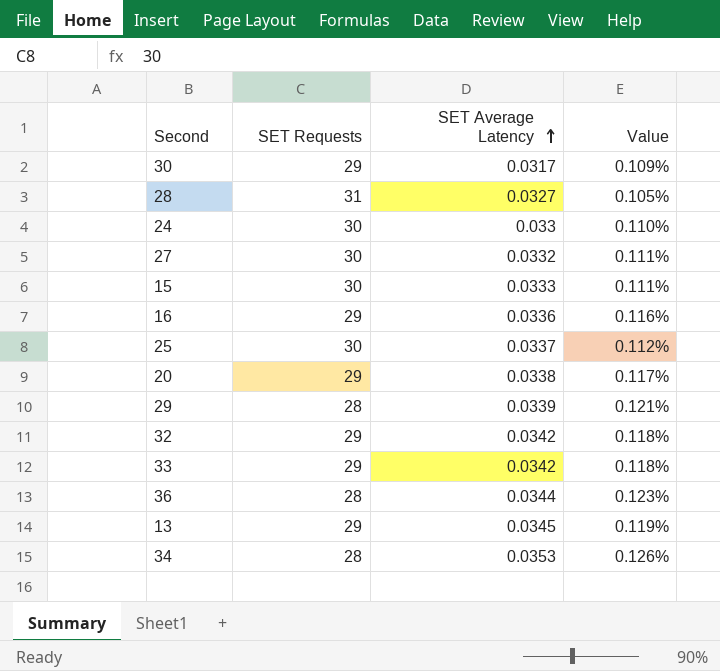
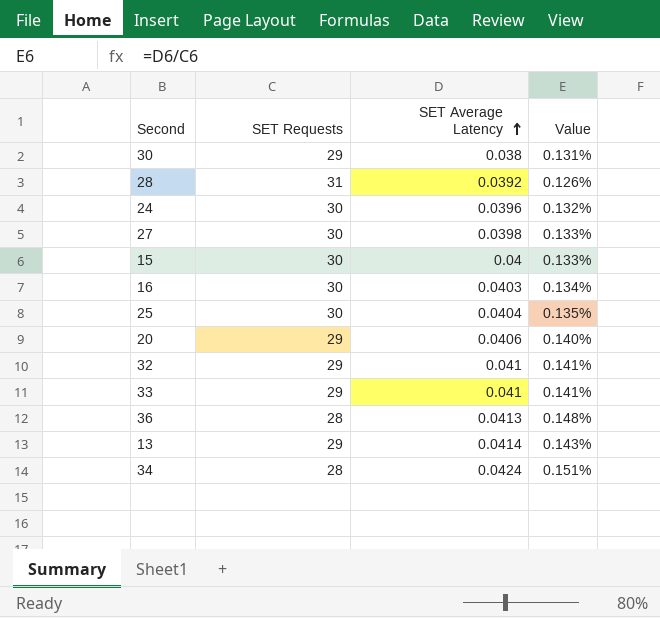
row 29: 28 | 0.0339 | 0.121% -> none
30 | SET Average Latency: 0.0317 -> 0.038
30 | Value: 0.109% -> 0.131%
28 | SET Average Latency: 0.0327 -> 0.0392
28 | Value: 0.105% -> 0.126%
24 | SET Average Latency: 0.033 -> 0.0396
24 | Value: 0.110% -> 0.132%
27 | SET Average Latency: 0.0332 -> 0.0398
27 | Value: 0.111% -> 0.133%
15 | SET Average Latency: 0.0333 -> 0.04
15 | Value: 0.111% -> 0.133%
16 | SET Requests: 29 -> 30
16 | SET Average Latency: 0.0336 -> 0.0403
16 | Value: 0.116% -> 0.134%
25 | SET Average Latency: 0.0337 -> 0.0404
25 | Value: 0.112% -> 0.135%
20 | SET Average Latency: 0.0338 -> 0.0406
20 | Value: 0.117% -> 0.140%
32 | SET Average Latency: 0.0342 -> 0.041
32 | Value: 0.118% -> 0.141%
33 | SET Average Latency: 0.0342 -> 0.041
33 | Value: 0.118% -> 0.141%
36 | SET Average Latency: 0.0344 -> 0.0413
36 | Value: 0.123% -> 0.148%
13 | SET Average Latency: 0.0345 -> 0.0414
13 | Value: 0.119% -> 0.143%
34 | SET Average Latency: 0.0353 -> 0.0424
34 | Value: 0.126% -> 0.151%

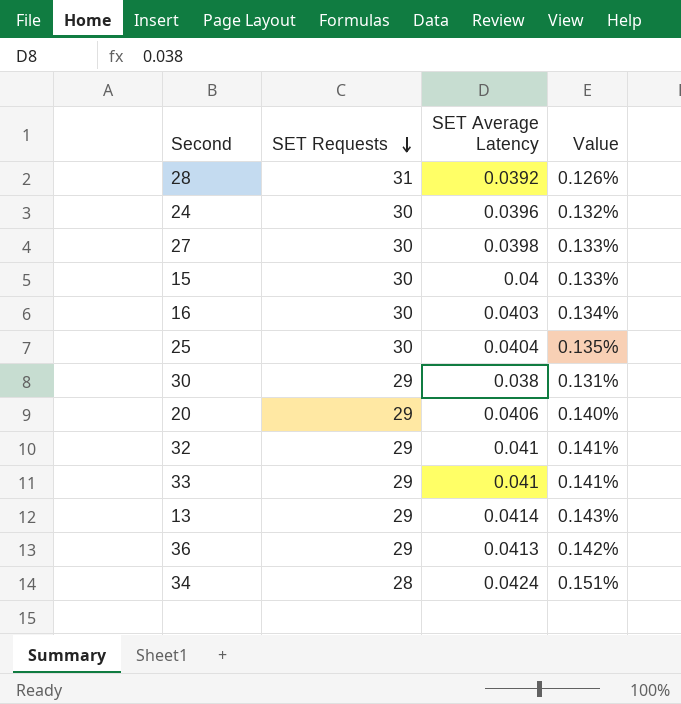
row order: SET Average Latency ascending -> SET Requests descending
36 | SET Requests: 28 -> 29
36 | Value: 0.148% -> 0.142%

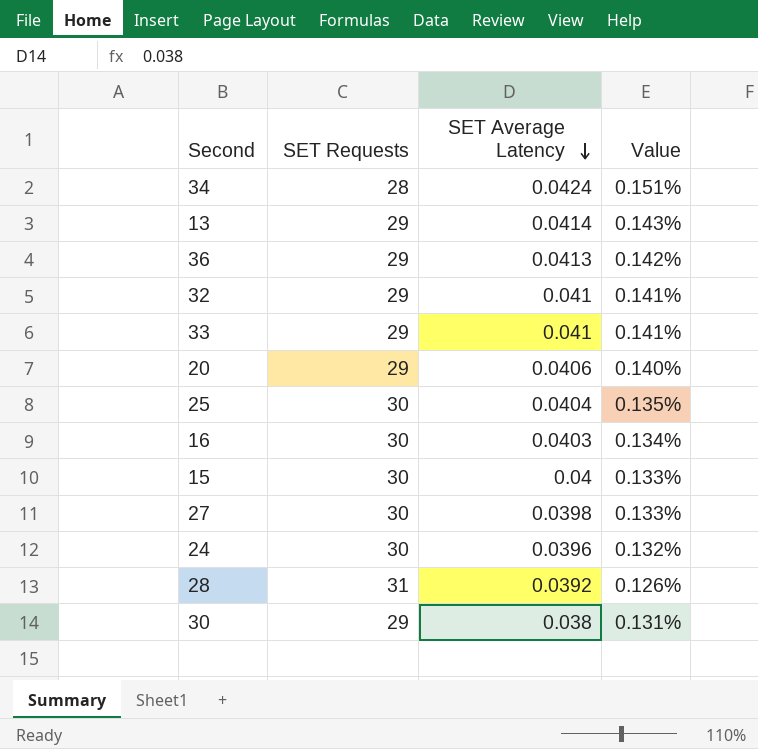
row order: SET Requests descending -> SET Average Latency descending

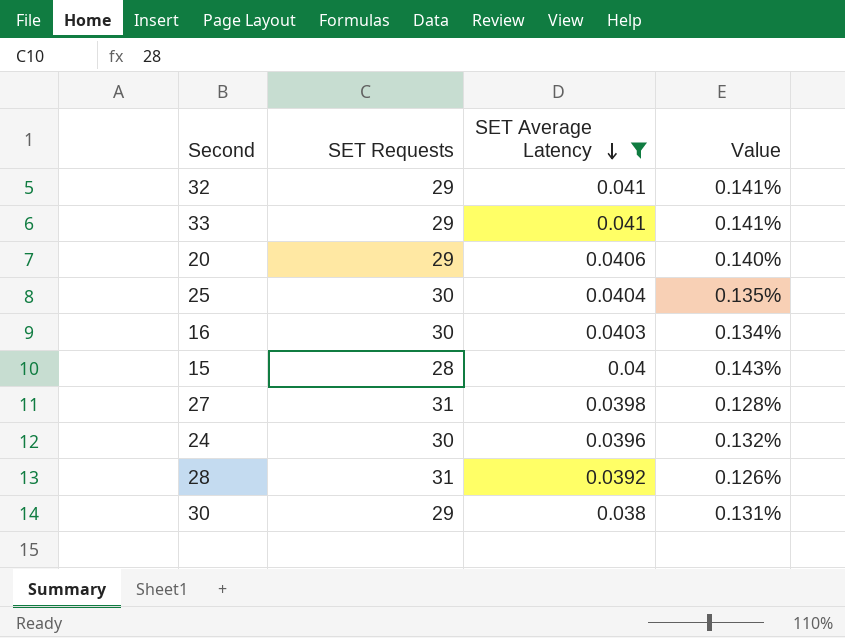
filter: none -> SET Average Latency <= 0.041
15 | SET Requests: 30 -> 28
15 | Value: 0.133% -> 0.143%
27 | SET Requests: 30 -> 31
27 | Value: 0.133% -> 0.128%

